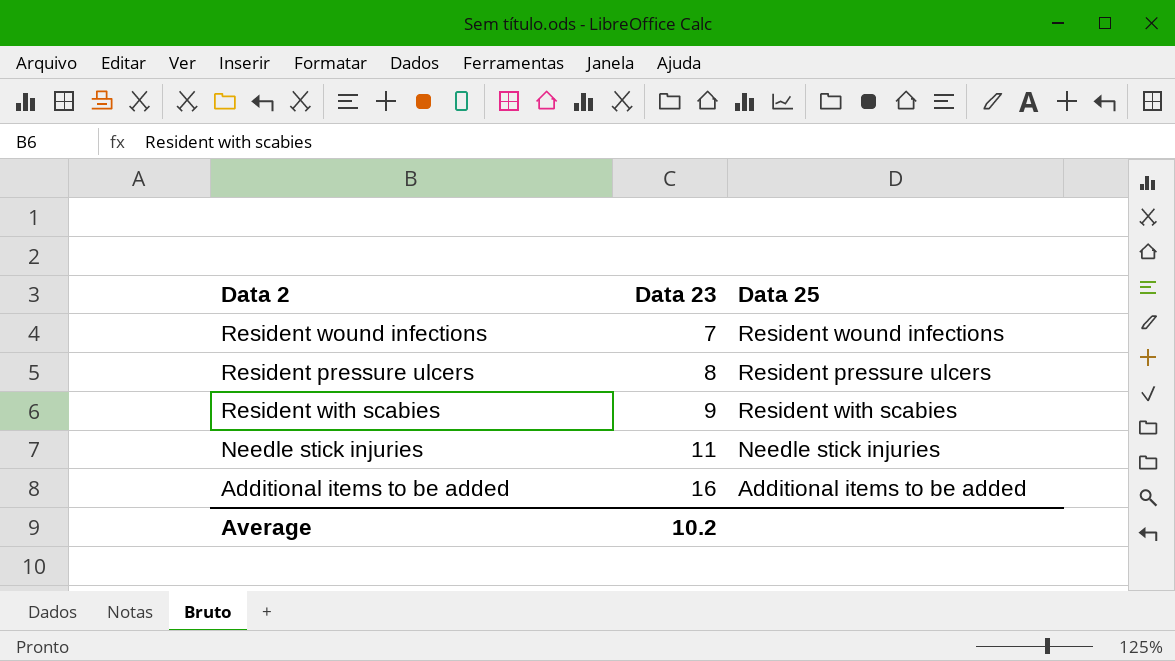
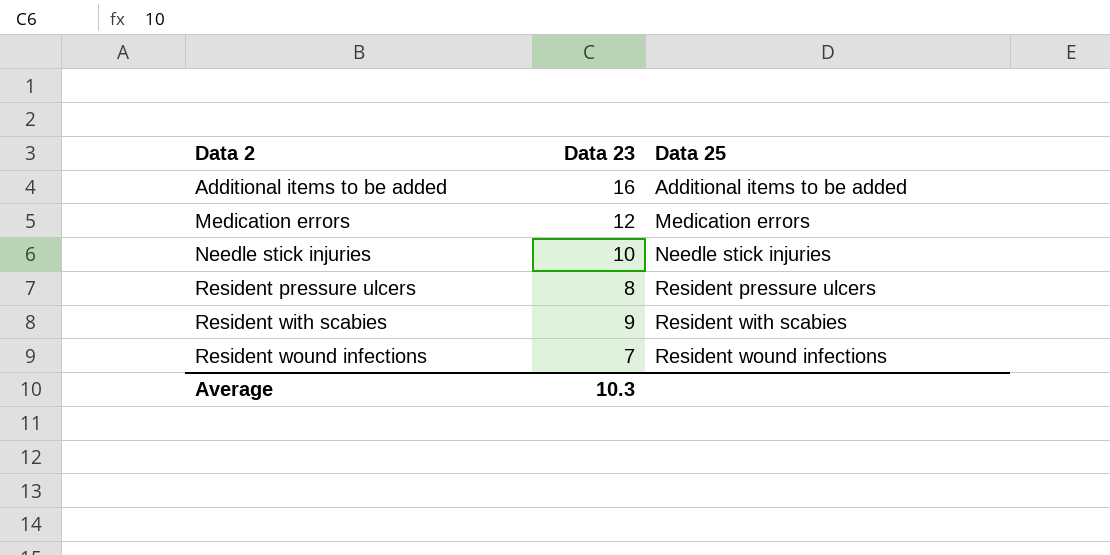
row order: Data 23 ascending -> Data 2 ascending
row Medication errors: none -> 12 | Medication errors
Needle stick injuries | Data 23: 11 -> 10
Average | Data 23: 10.2 -> 10.3

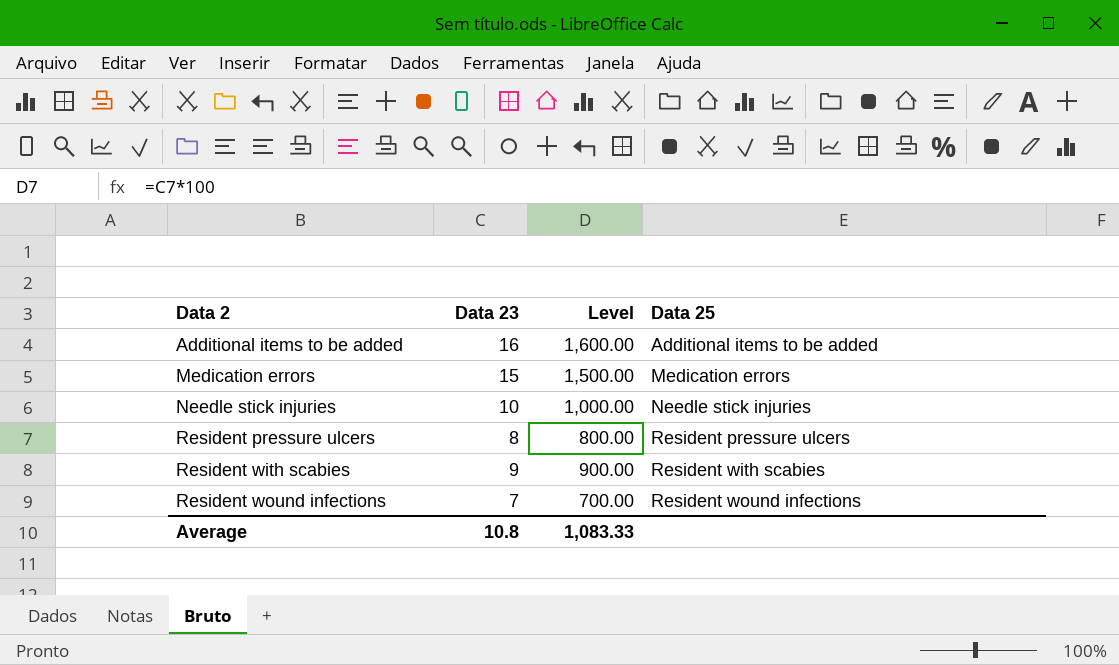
column Level | formula: none -> [Data 23] * 100
Medication errors | Data 23: 12 -> 15
Average | Data 23: 10.3 -> 10.8

